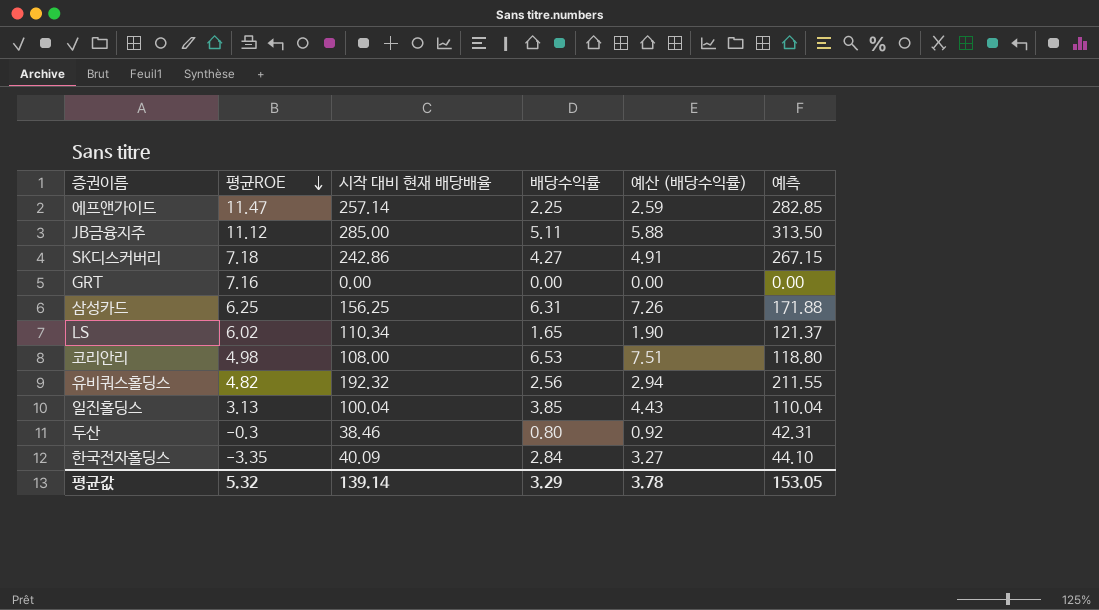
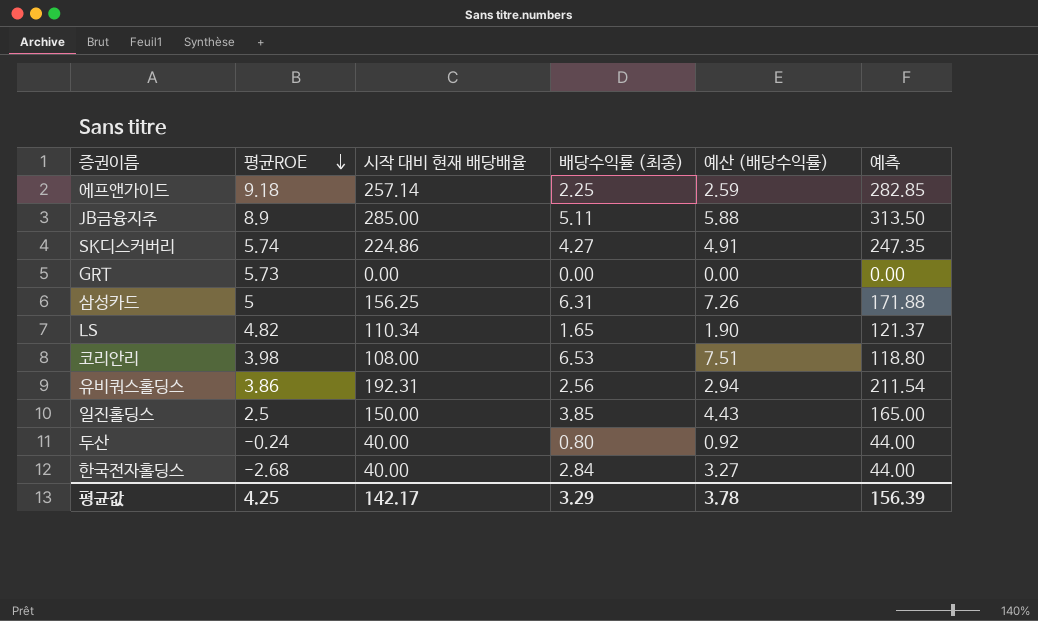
column name: 배당수익률 -> 배당수익률 (최종)
에프앤가이드 | 평균ROE: 11.47 -> 9.18
JB금융지주 | 평균ROE: 11.12 -> 8.9
SK디스커버리 | 평균ROE: 7.18 -> 5.74
SK디스커버리 | 시작 대비 현재 배당배율: 242.86 -> 224.86
SK디스커버리 | 예측: 267.15 -> 247.35
GRT | 평균ROE: 7.16 -> 5.73
삼성카드 | 평균ROE: 6.25 -> 5
LS | 평균ROE: 6.02 -> 4.82
코리안리 | 평균ROE: 4.98 -> 3.98
유비쿼스홀딩스 | 평균ROE: 4.82 -> 3.86
유비쿼스홀딩스 | 시작 대비 현재 배당배율: 192.32 -> 192.31
유비쿼스홀딩스 | 예측: 211.55 -> 211.54
일진홀딩스 | 평균ROE: 3.13 -> 2.5
일진홀딩스 | 시작 대비 현재 배당배율: 100.04 -> 150.00
일진홀딩스 | 예측: 110.04 -> 165.00
두산 | 평균ROE: -0.3 -> -0.24
두산 | 시작 대비 현재 배당배율: 38.46 -> 40.00
두산 | 예측: 42.31 -> 44.00
한국전자홀딩스 | 평균ROE: -3.35 -> -2.68
한국전자홀딩스 | 시작 대비 현재 배당배율: 40.09 -> 40.00
한국전자홀딩스 | 예측: 44.10 -> 44.00
평균값 | 평균ROE: 5.32 -> 4.25
평균값 | 시작 대비 현재 배당배율: 139.14 -> 142.17
평균값 | 예측: 153.05 -> 156.39

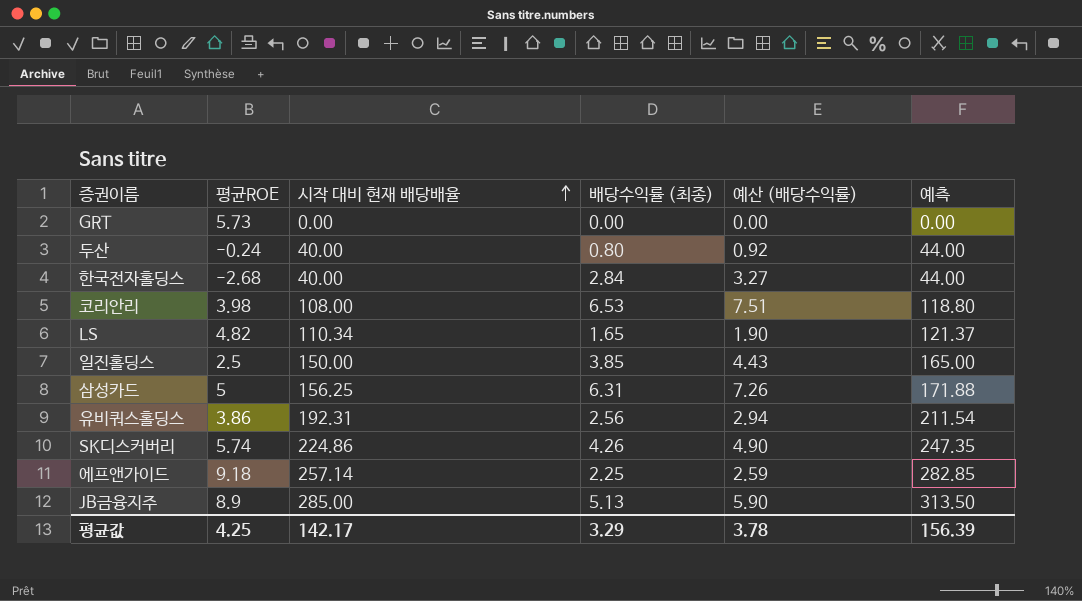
row order: 평균ROE descending -> 시작 대비 현재 배당배율 ascending
SK디스커버리 | 배당수익률 (최종): 4.27 -> 4.26
SK디스커버리 | 예산 (배당수익률): 4.91 -> 4.90
JB금융지주 | 배당수익률 (최종): 5.11 -> 5.13
JB금융지주 | 예산 (배당수익률): 5.88 -> 5.90

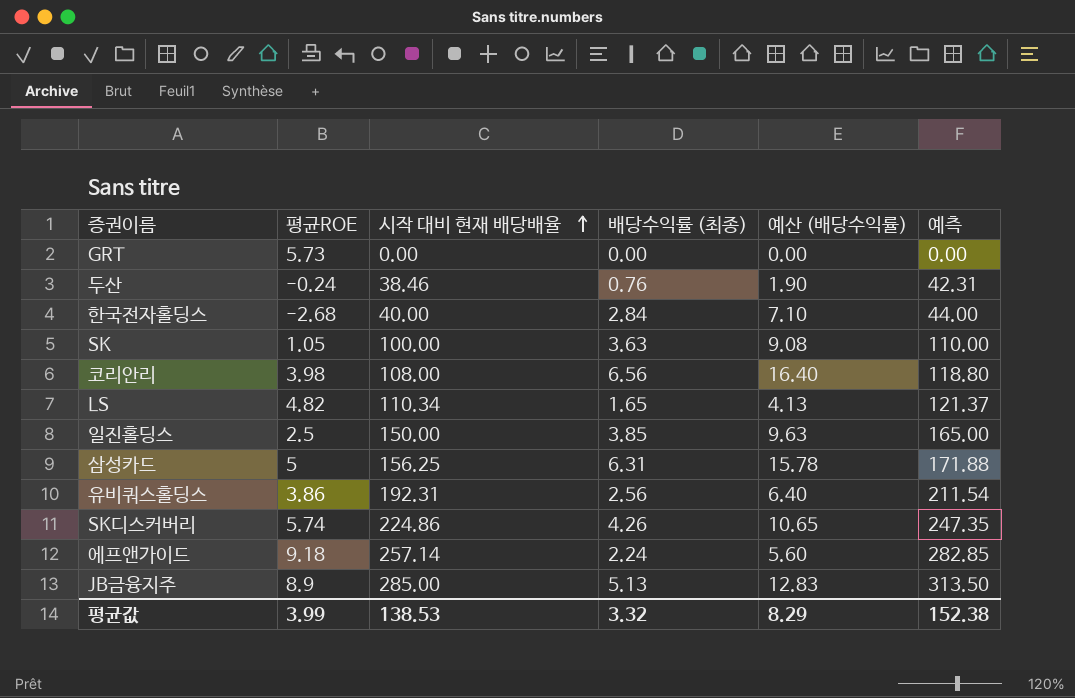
column 예산 (배당수익률) | formula: [배당수익률 (최종)] * 1.15 -> [배당수익률 (최종)] * 2.5
두산 | 시작 대비 현재 배당배율: 40.00 -> 38.46
두산 | 배당수익률 (최종): 0.80 -> 0.76
두산 | 예측: 44.00 -> 42.31
row SK: none -> 1.05 | 100.00 | 3.63 | 9.08 | 110.00
코리안리 | 배당수익률 (최종): 6.53 -> 6.56
에프앤가이드 | 배당수익률 (최종): 2.25 -> 2.24
평균값 | 평균ROE: 4.25 -> 3.99
평균값 | 시작 대비 현재 배당배율: 142.17 -> 138.53
평균값 | 배당수익률 (최종): 3.29 -> 3.32
평균값 | 예산 (배당수익률): 3.78 -> 8.29
평균값 | 예측: 156.39 -> 152.38

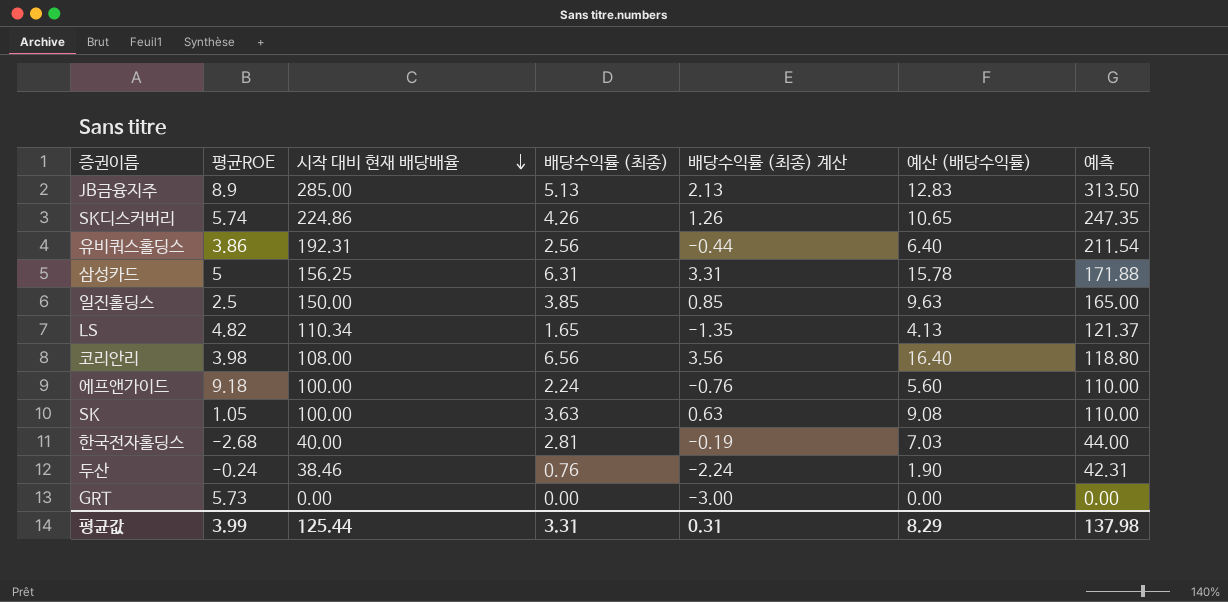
row order: 시작 대비 현재 배당배율 ascending -> 시작 대비 현재 배당배율 descending
column 배당수익률 (최종) 계산 | formula: none -> [배당수익률 (최종)] - 3
에프앤가이드 | 시작 대비 현재 배당배율: 257.14 -> 100.00
에프앤가이드 | 예측: 282.85 -> 110.00
한국전자홀딩스 | 배당수익률 (최종): 2.84 -> 2.81
한국전자홀딩스 | 예산 (배당수익률): 7.10 -> 7.03
평균값 | 시작 대비 현재 배당배율: 138.53 -> 125.44
평균값 | 배당수익률 (최종): 3.32 -> 3.31
평균값 | 예측: 152.38 -> 137.98

